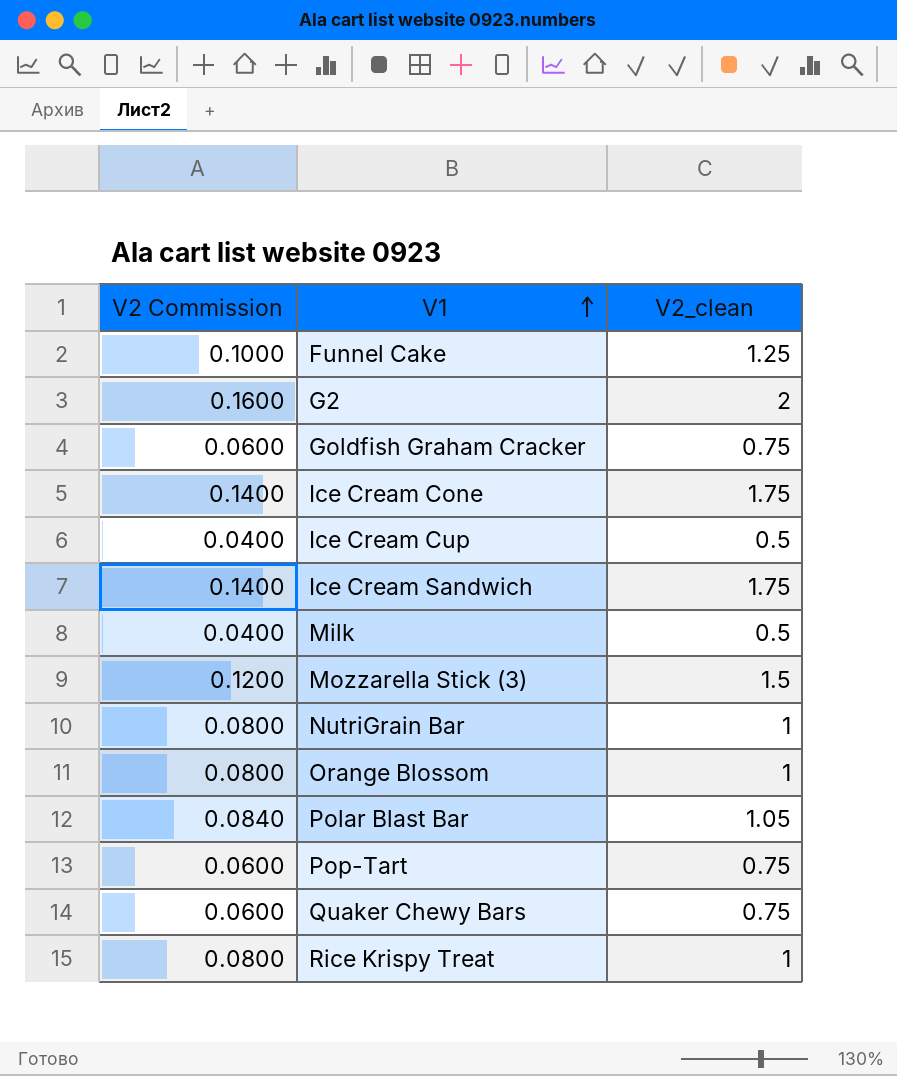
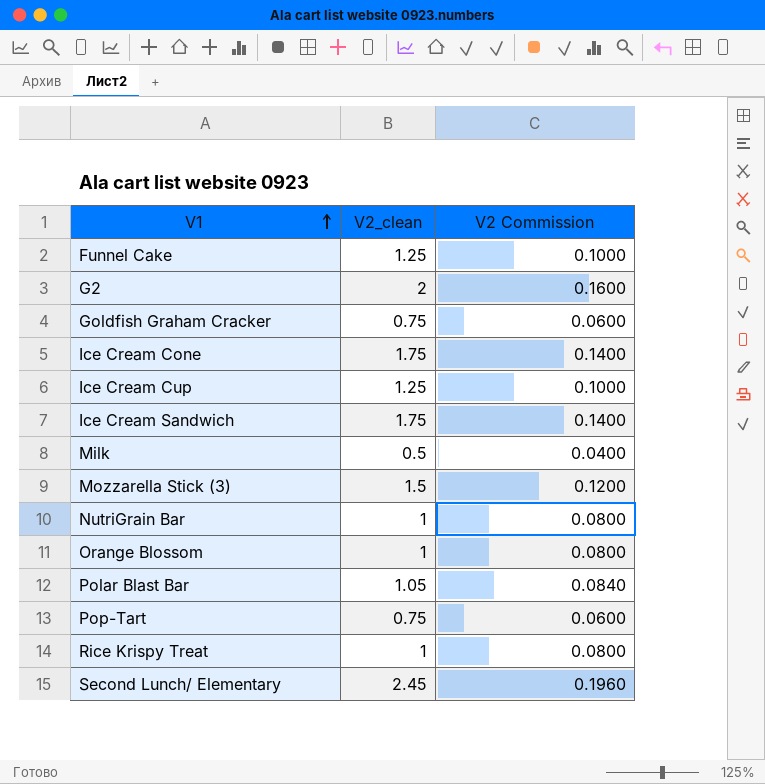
column V2 Commission | position: 1 -> 3
row Quaker Chewy Bars: 0.0600 | 0.75 -> none
Ice Cream Cup | V2_clean: 0.5 -> 1.25
Ice Cream Cup | V2 Commission: 0.0400 -> 0.1000
row Second Lunch/ Elementary: none -> 2.45 | 0.1960

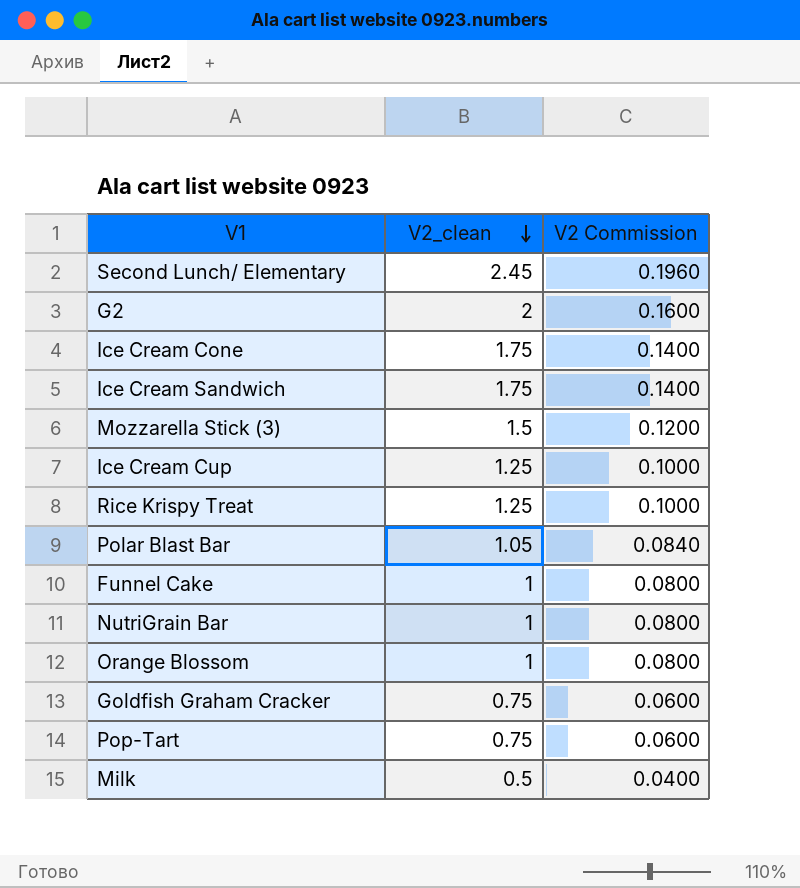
row order: V1 ascending -> V2_clean descending
Rice Krispy Treat | V2_clean: 1 -> 1.25
Rice Krispy Treat | V2 Commission: 0.0800 -> 0.1000
Funnel Cake | V2_clean: 1.25 -> 1
Funnel Cake | V2 Commission: 0.1000 -> 0.0800

